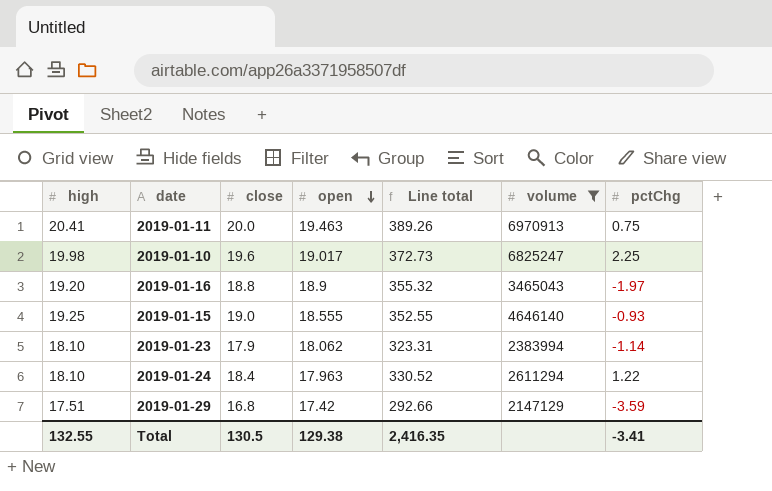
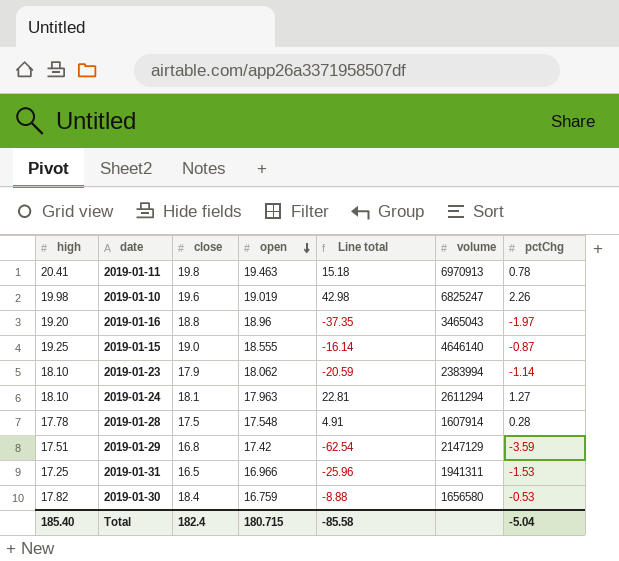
filter: volume >= 2147129 -> none
column Line total | formula: [close] * [open] -> [open] * [pctChg]
2019-01-11 | close: 20.0 -> 19.8
2019-01-11 | pctChg: 0.75 -> 0.78
2019-01-10 | open: 19.017 -> 19.019
2019-01-10 | pctChg: 2.25 -> 2.26
2019-01-16 | open: 18.9 -> 18.96
2019-01-15 | pctChg: -0.93 -> -0.87
2019-01-24 | close: 18.4 -> 18.1
2019-01-24 | pctChg: 1.22 -> 1.27
Total | high: 132.55 -> 185.40
Total | close: 130.5 -> 182.4
Total | open: 129.38 -> 180.715
Total | Line total: 2,416.35 -> -85.58
Total | pctChg: -3.41 -> -5.04

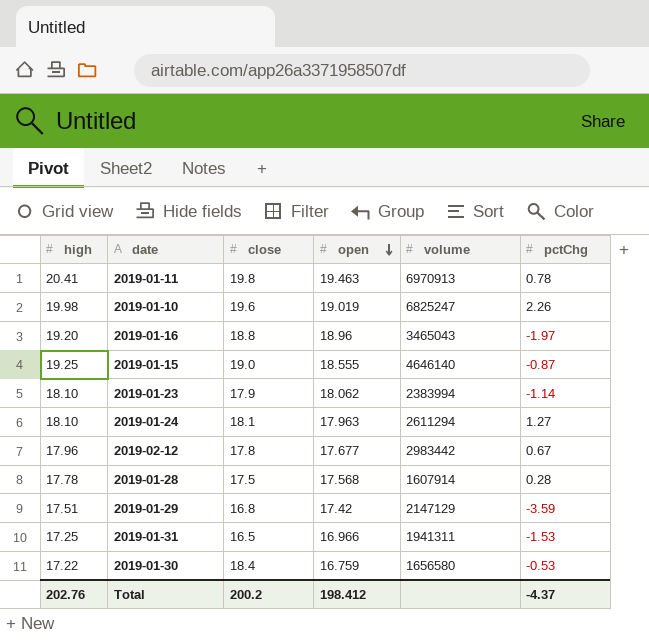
column Line total | formula: [open] * [pctChg] -> none
row 2019-02-12: none -> 17.96 | 17.8 | 17.677 | 2983442 | 0.67
2019-01-28 | open: 17.548 -> 17.568
2019-01-30 | high: 17.82 -> 17.22
Total | high: 185.40 -> 202.76
Total | close: 182.4 -> 200.2
Total | open: 180.715 -> 198.412
Total | pctChg: -5.04 -> -4.37

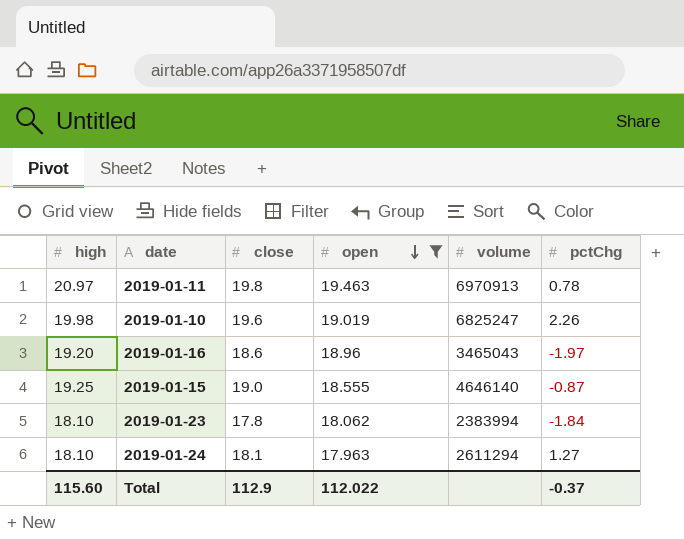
filter: none -> open >= 17.963
2019-01-11 | high: 20.41 -> 20.97
2019-01-16 | close: 18.8 -> 18.6
2019-01-23 | close: 17.9 -> 17.8
2019-01-23 | pctChg: -1.14 -> -1.84
Total | high: 202.76 -> 115.60
Total | close: 200.2 -> 112.9
Total | open: 198.412 -> 112.022
Total | pctChg: -4.37 -> -0.37

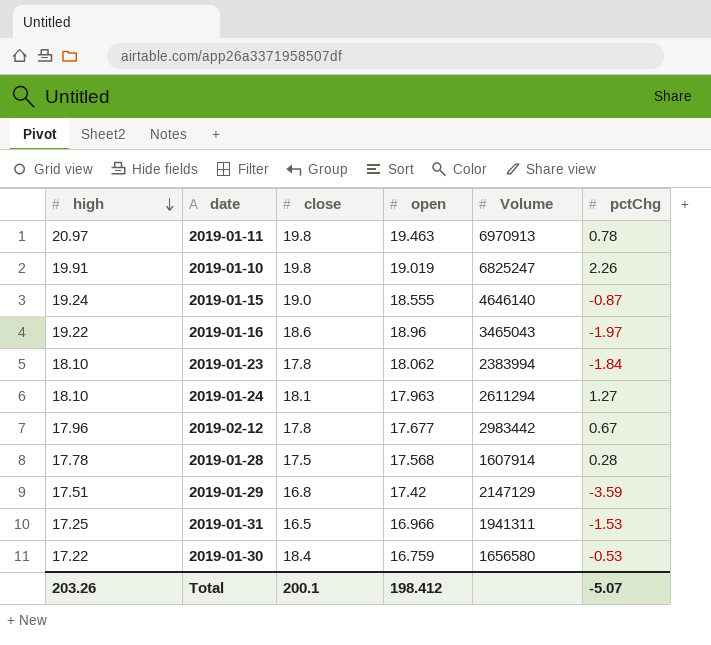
filter: open >= 17.963 -> none
row order: open descending -> high descending
column name: volume -> Volume
2019-01-10 | high: 19.98 -> 19.91
2019-01-10 | close: 19.6 -> 19.8
2019-01-15 | high: 19.25 -> 19.24
2019-01-16 | high: 19.20 -> 19.22
Total | high: 115.60 -> 203.26
Total | close: 112.9 -> 200.1
Total | open: 112.022 -> 198.412
Total | pctChg: -0.37 -> -5.07

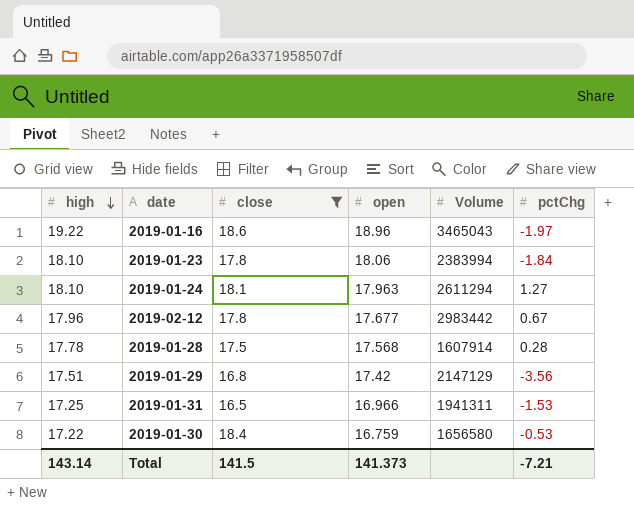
filter: none -> close <= 18.6
2019-01-23 | open: 18.062 -> 18.06
2019-01-29 | pctChg: -3.59 -> -3.56
Total | high: 203.26 -> 143.14
Total | close: 200.1 -> 141.5
Total | open: 198.412 -> 141.373
Total | pctChg: -5.07 -> -7.21

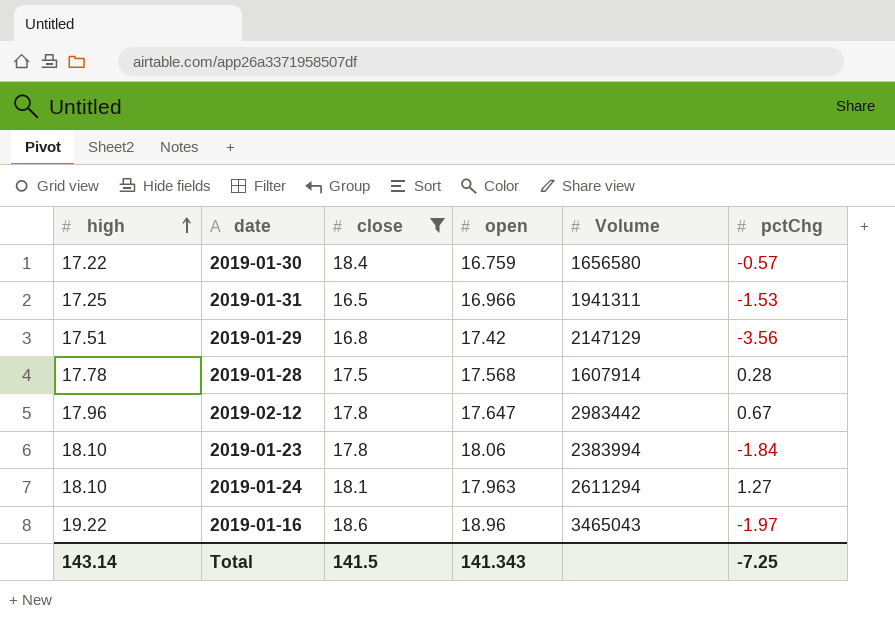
row order: high descending -> high ascending
2019-01-30 | pctChg: -0.53 -> -0.57
2019-02-12 | open: 17.677 -> 17.647
Total | open: 141.373 -> 141.343
Total | pctChg: -7.21 -> -7.25

